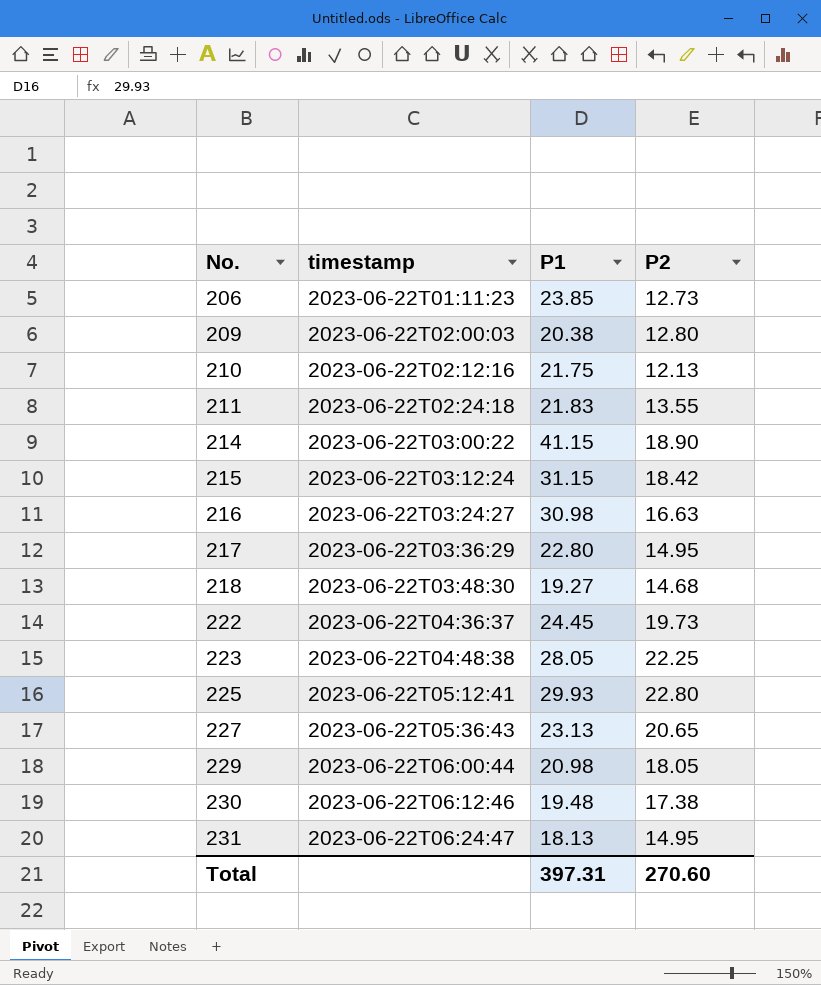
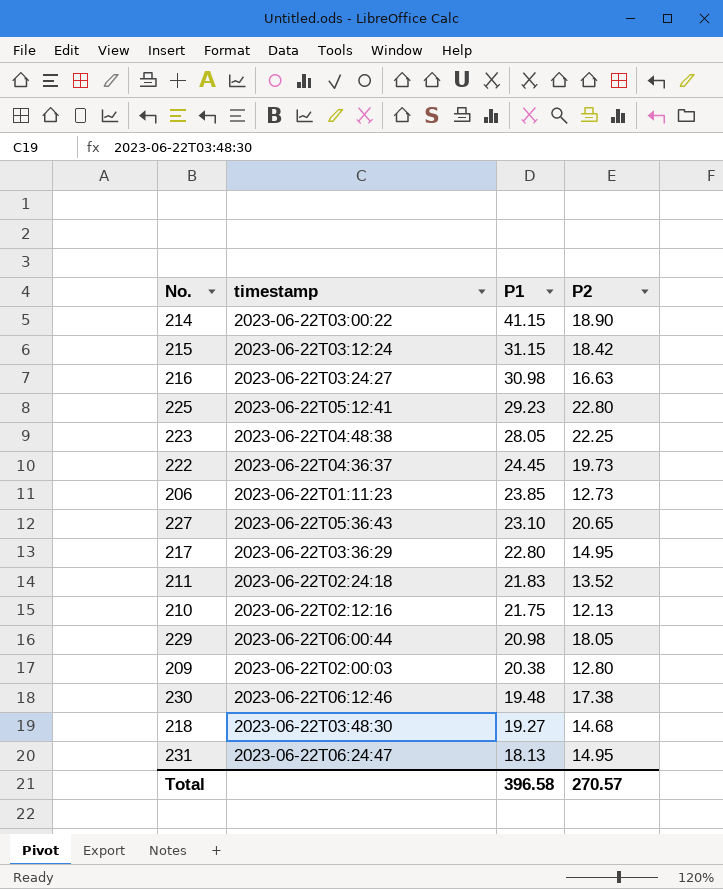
row order: No. ascending -> P1 descending
225 | P1: 29.93 -> 29.23
227 | P1: 23.13 -> 23.10
211 | P2: 13.55 -> 13.52
Total | P1: 397.31 -> 396.58
Total | P2: 270.60 -> 270.57

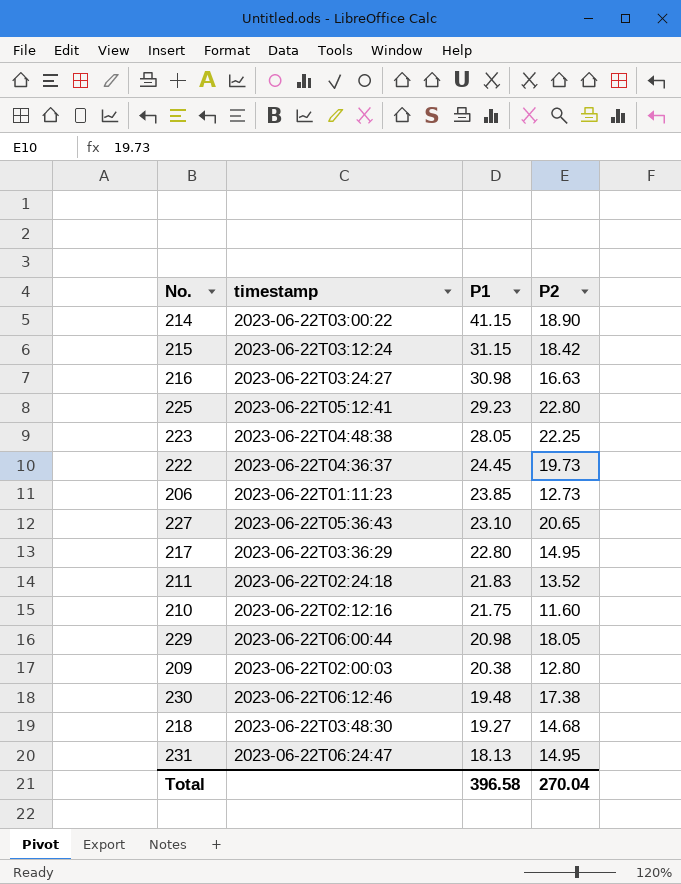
210 | P2: 12.13 -> 11.60
Total | P2: 270.57 -> 270.04

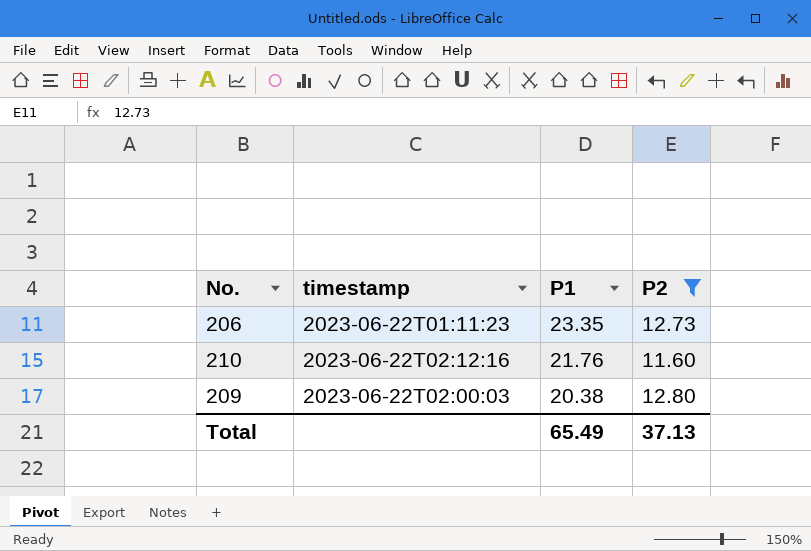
filter: none -> P2 <= 12.80
206 | P1: 23.85 -> 23.35
210 | P1: 21.75 -> 21.76
Total | P1: 396.58 -> 65.49
Total | P2: 270.04 -> 37.13

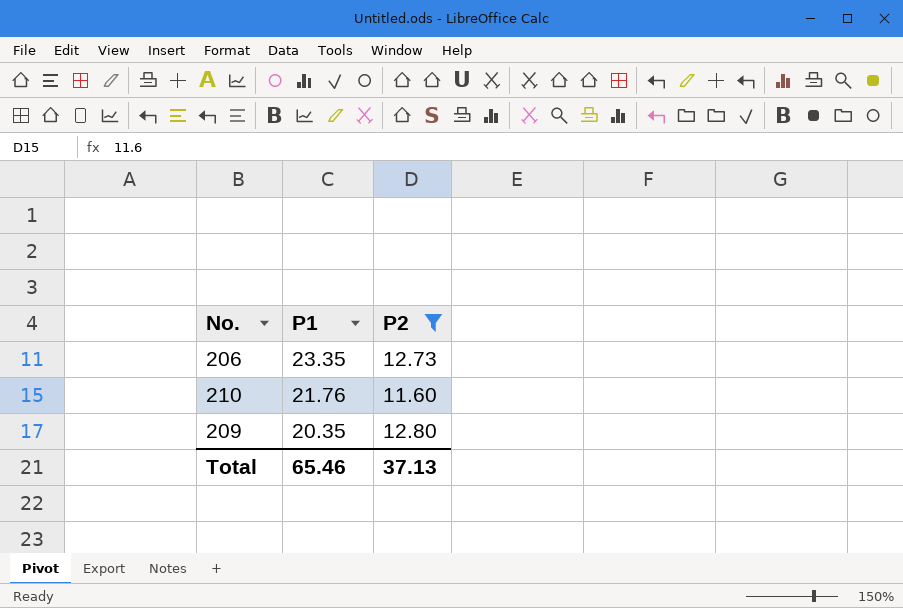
column timestamp | position: 2 -> none
209 | P1: 20.38 -> 20.35
Total | P1: 65.49 -> 65.46

